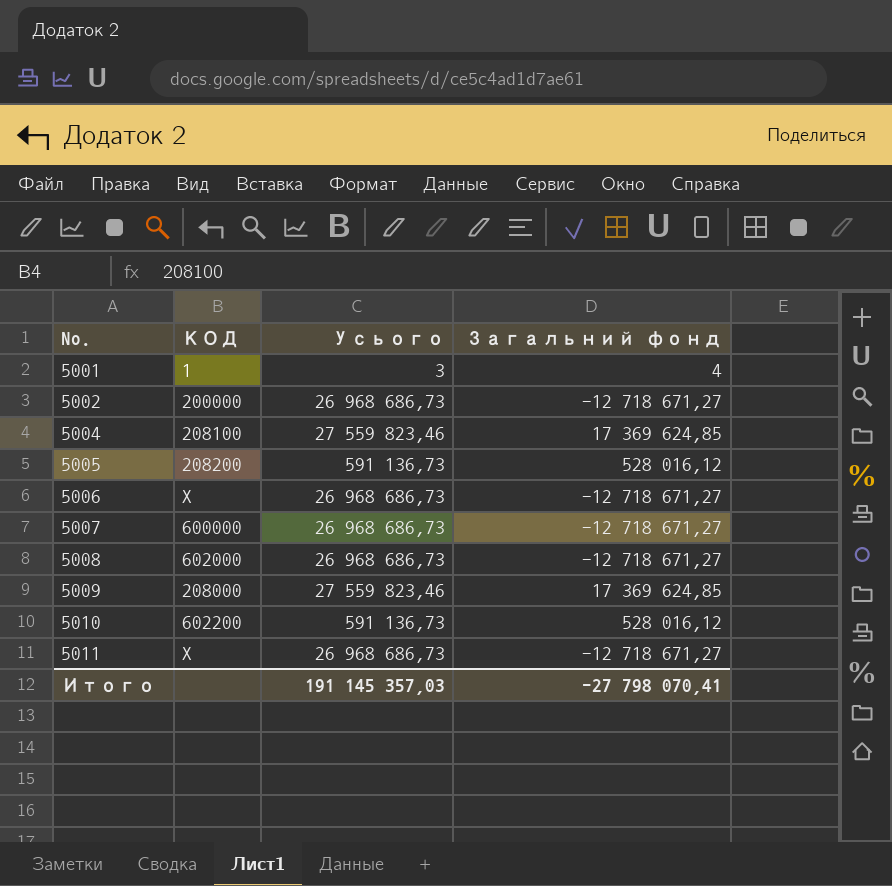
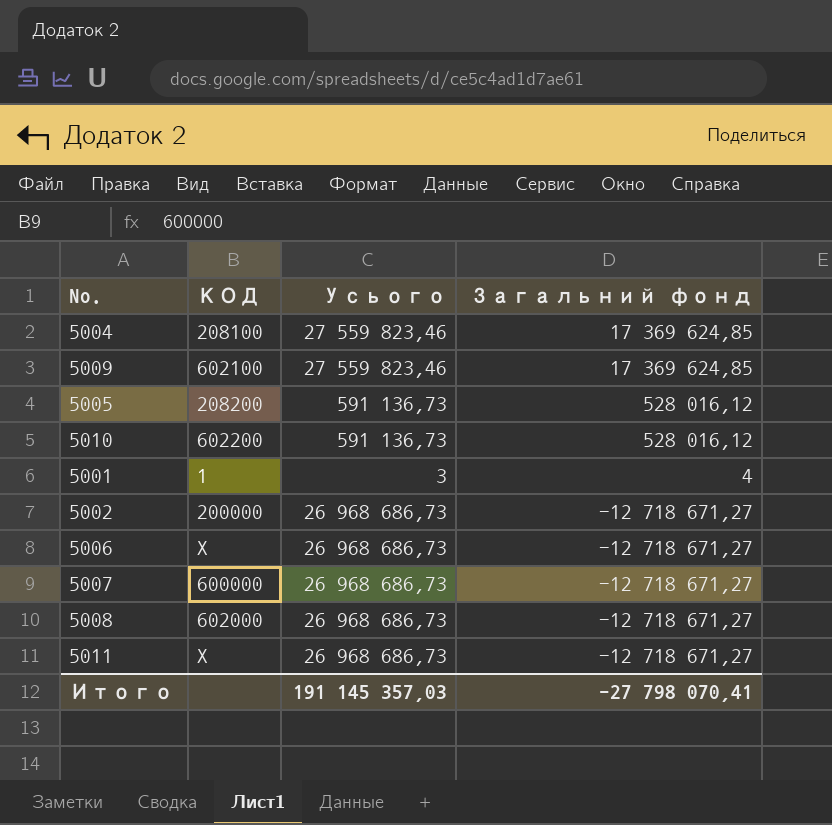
row order: No. ascending -> Загальний фонд descending
5009 | КОД: 208000 -> 602100

